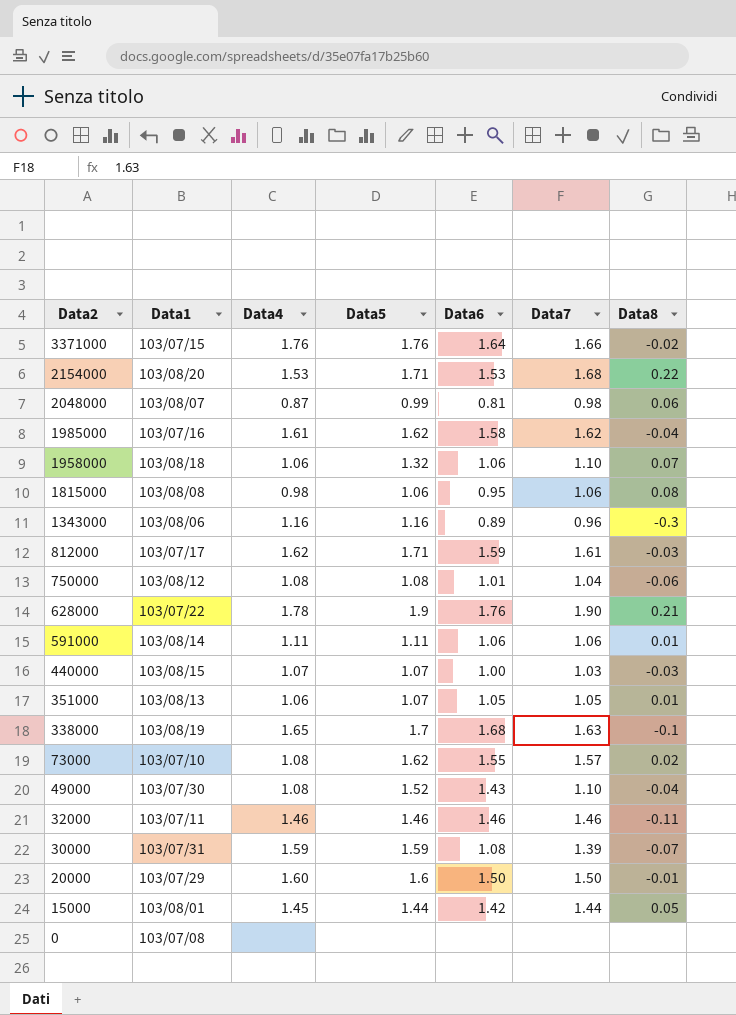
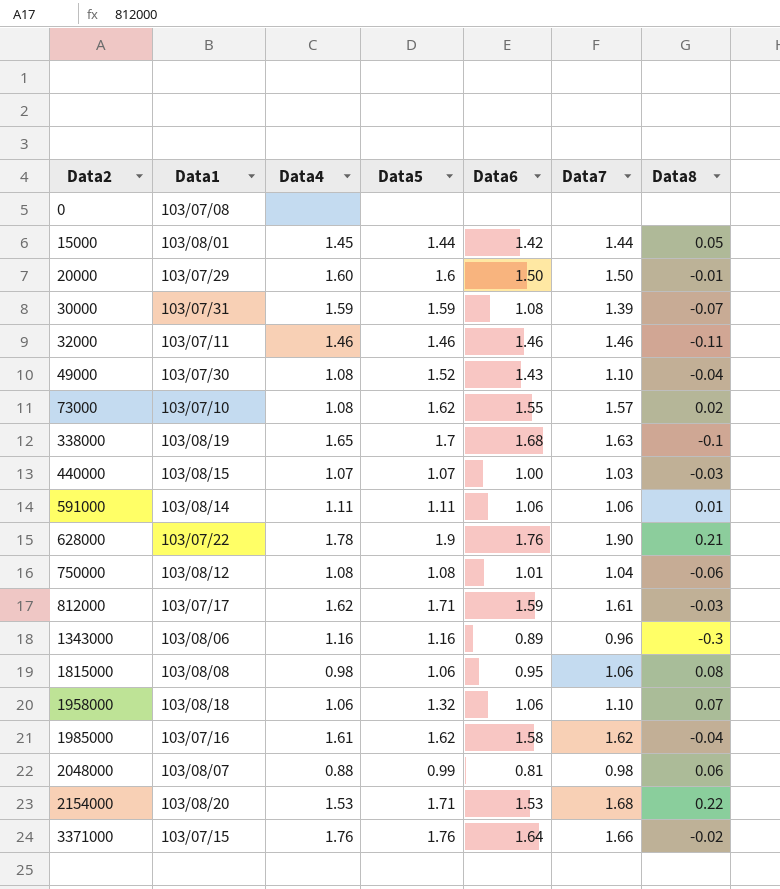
row order: Data2 descending -> Data2 ascending
row 351000: 103/08/13 | 1.06 | 1.07 | 1.05 | 1.05 | 0.01 -> none
2048000 | Data4: 0.87 -> 0.88

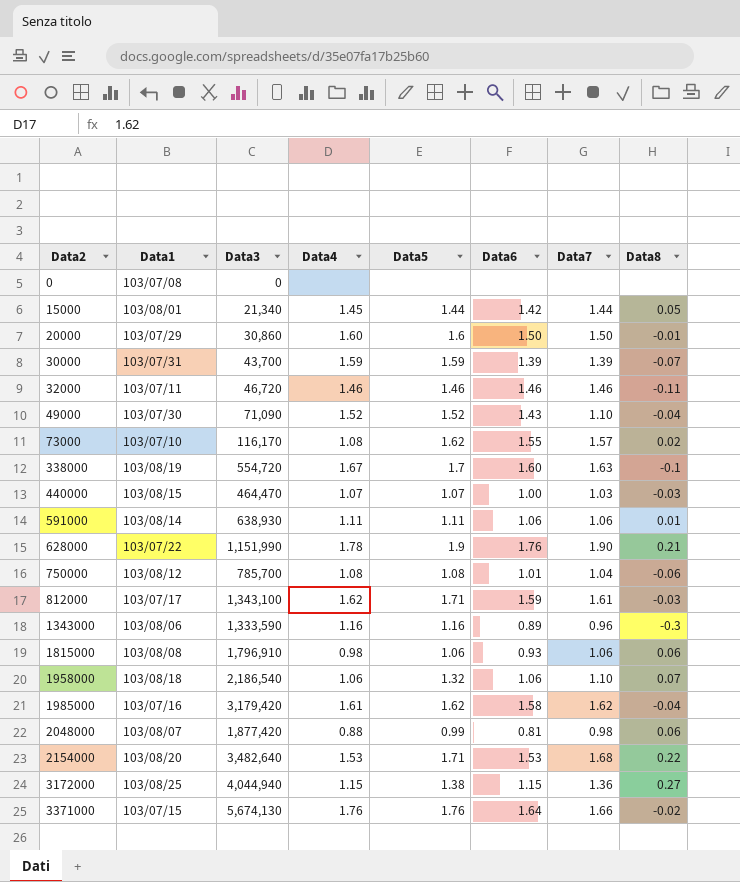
column Data3 | position: none -> 3
30000 | Data6: 1.08 -> 1.39
49000 | Data4: 1.08 -> 1.52
338000 | Data4: 1.65 -> 1.67
338000 | Data6: 1.68 -> 1.60
1815000 | Data6: 0.95 -> 0.93
1815000 | Data8: 0.08 -> 0.06
row 3172000: none -> 103/08/25 | 4,044,940 | 1.15 | 1.38 | 1.15 | 1.36 | 0.27

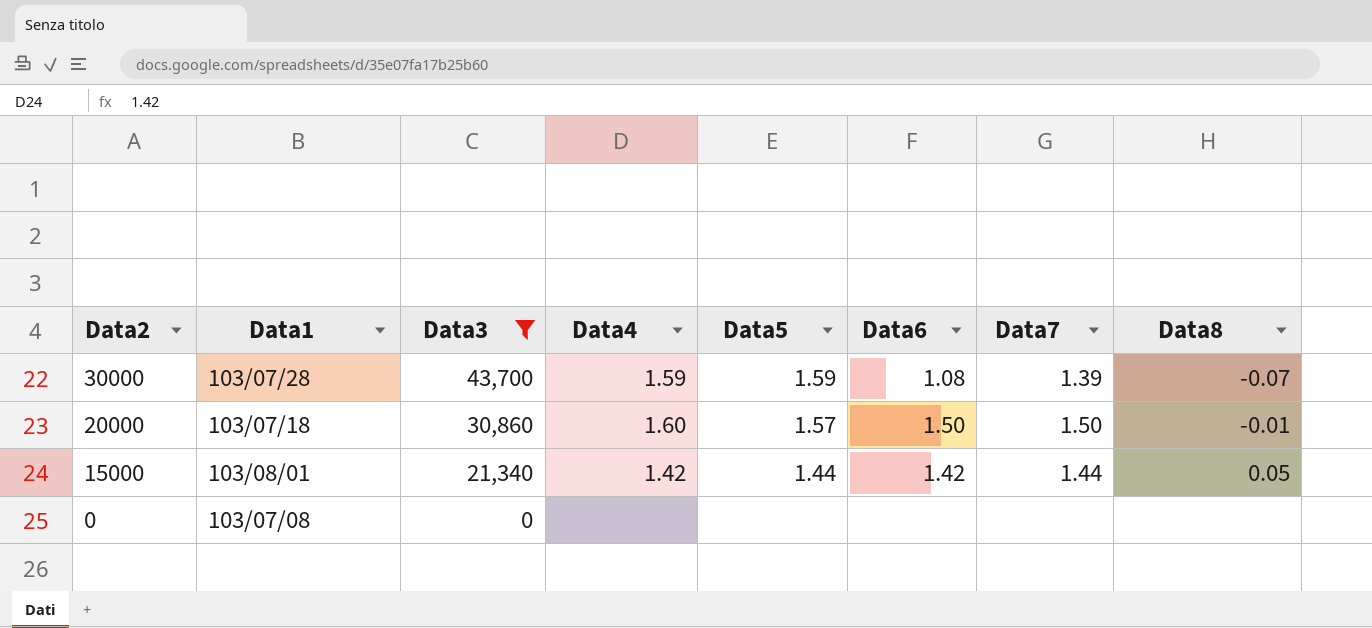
filter: none -> Data3 <= 43,700
row order: Data2 ascending -> Data2 descending
30000 | Data1: 103/07/31 -> 103/07/28
30000 | Data6: 1.39 -> 1.08
20000 | Data1: 103/07/29 -> 103/07/18
20000 | Data5: 1.6 -> 1.57
15000 | Data4: 1.45 -> 1.42

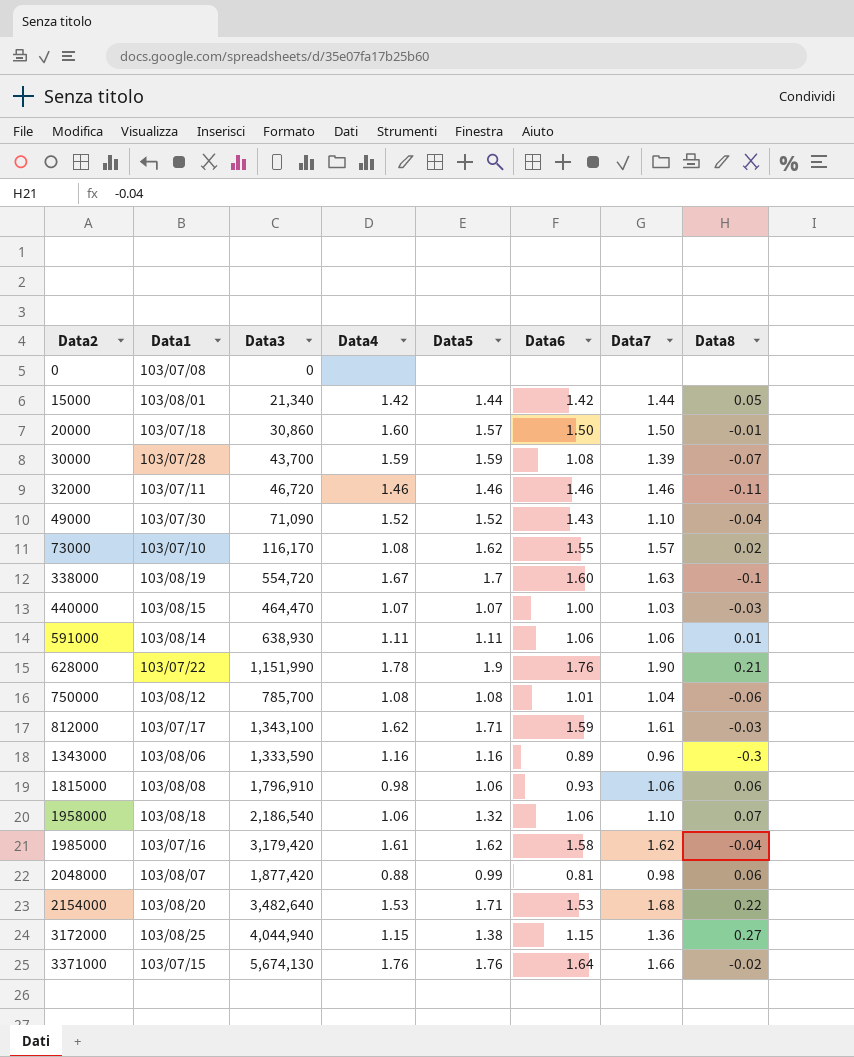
filter: Data3 <= 43,700 -> none
row order: Data2 descending -> Data2 ascending

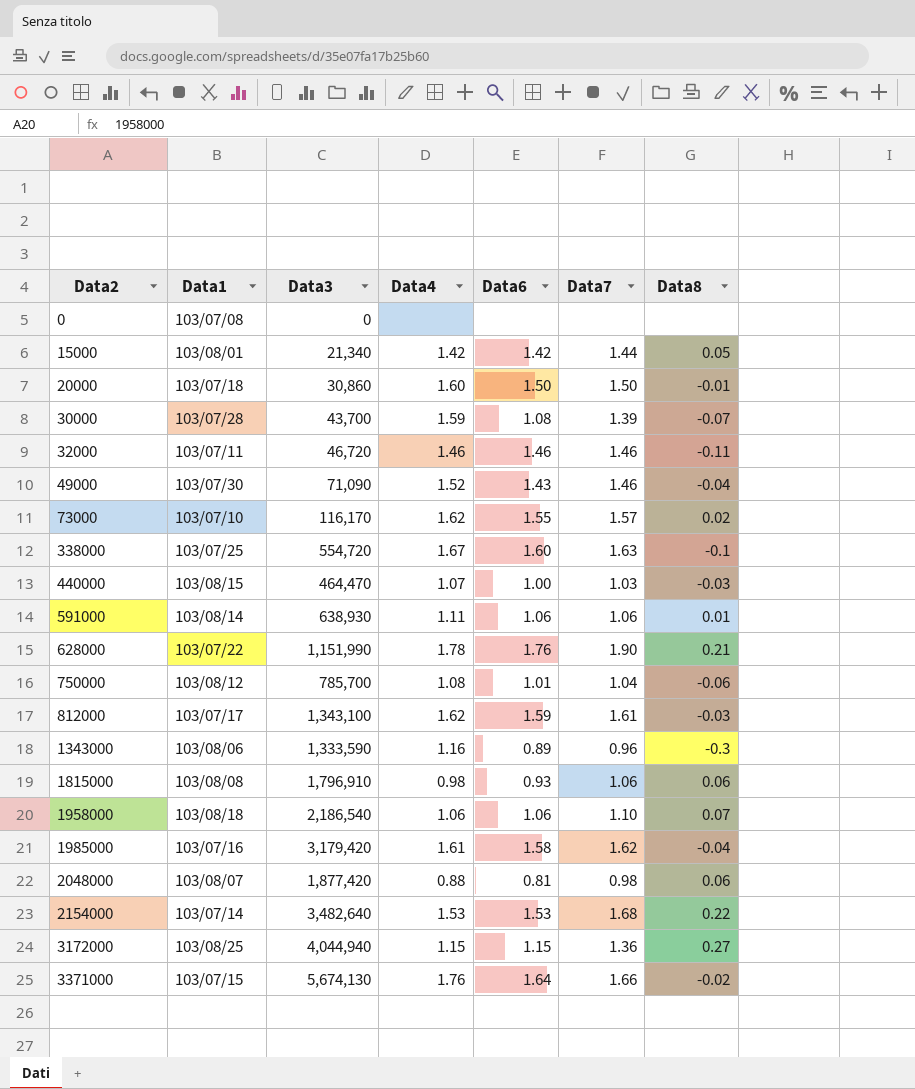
column Data5 | position: 5 -> none
49000 | Data7: 1.10 -> 1.46
73000 | Data4: 1.08 -> 1.62
338000 | Data1: 103/08/19 -> 103/07/25
2154000 | Data1: 103/08/20 -> 103/07/14

